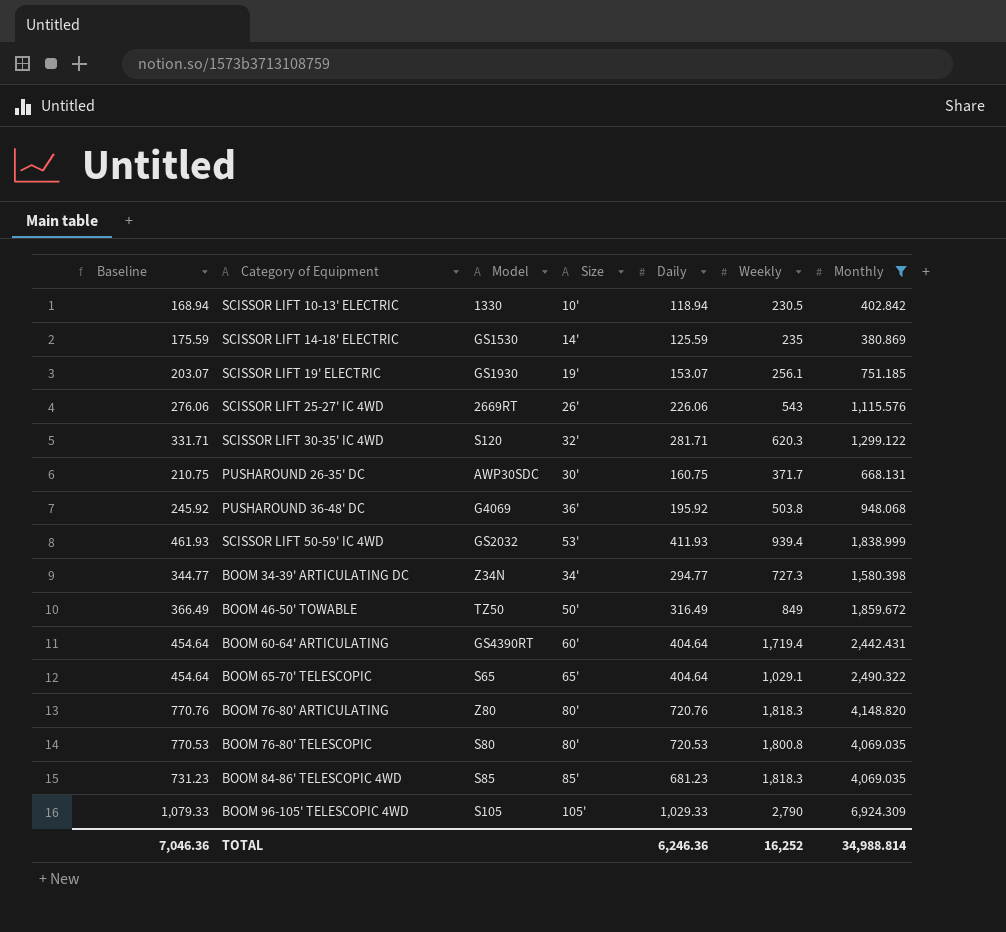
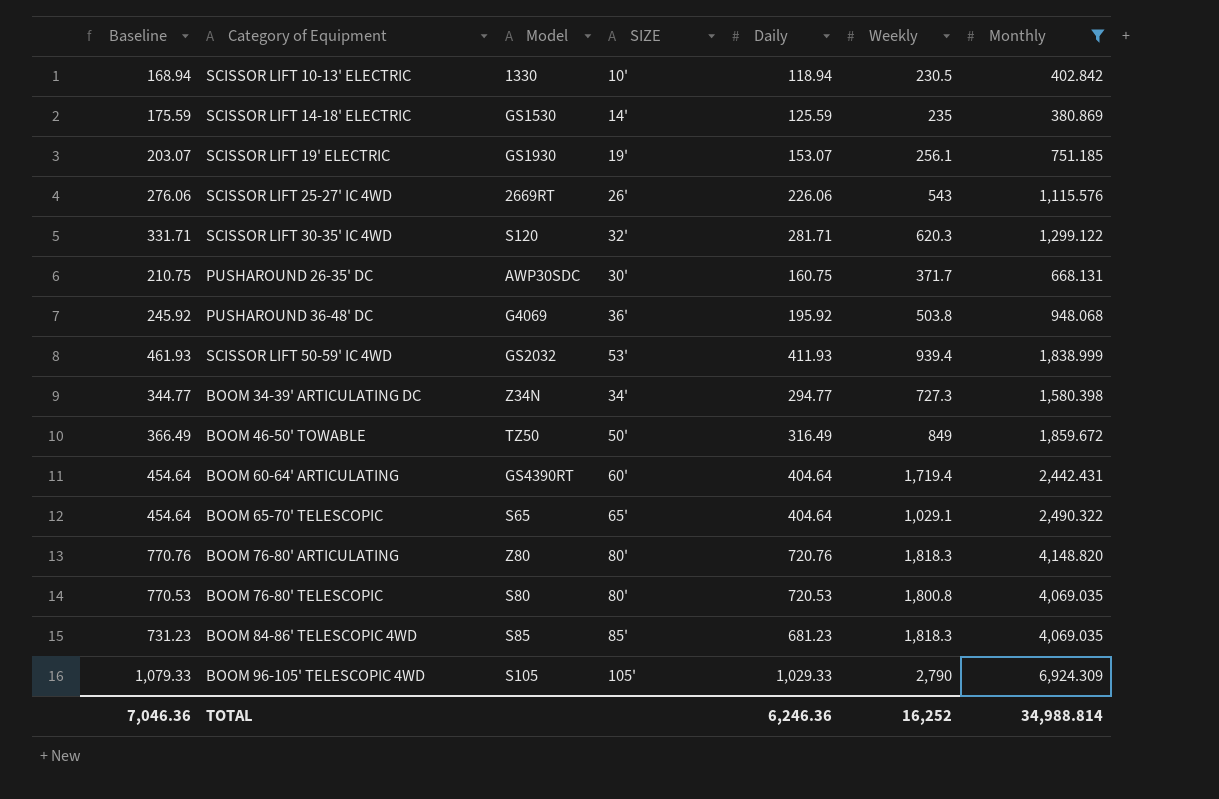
column name: Size -> SIZE

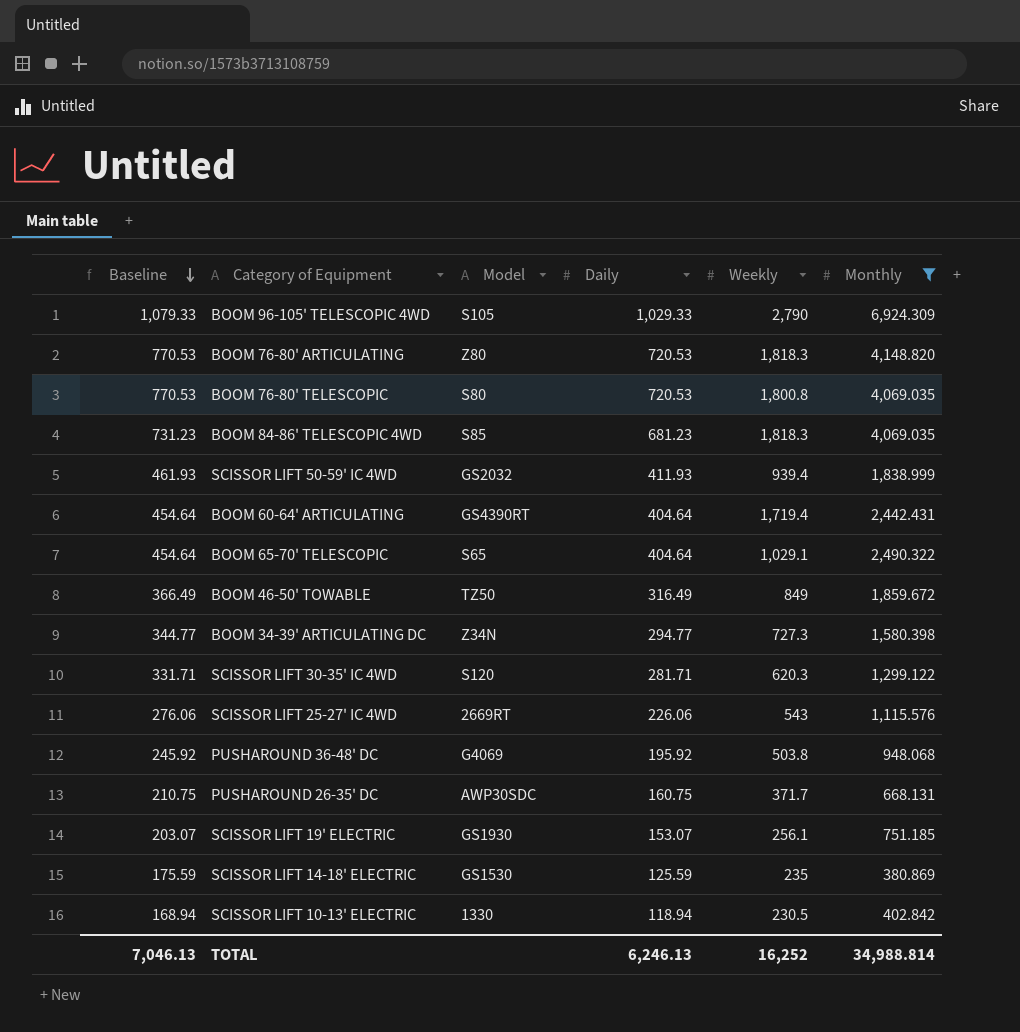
row order: none -> Baseline descending
column SIZE | position: 4 -> none
BOOM 76-80' ARTICULATING | Baseline: 770.76 -> 770.53
BOOM 76-80' ARTICULATING | Daily: 720.76 -> 720.53
TOTAL | Baseline: 7,046.36 -> 7,046.13
TOTAL | Daily: 6,246.36 -> 6,246.13

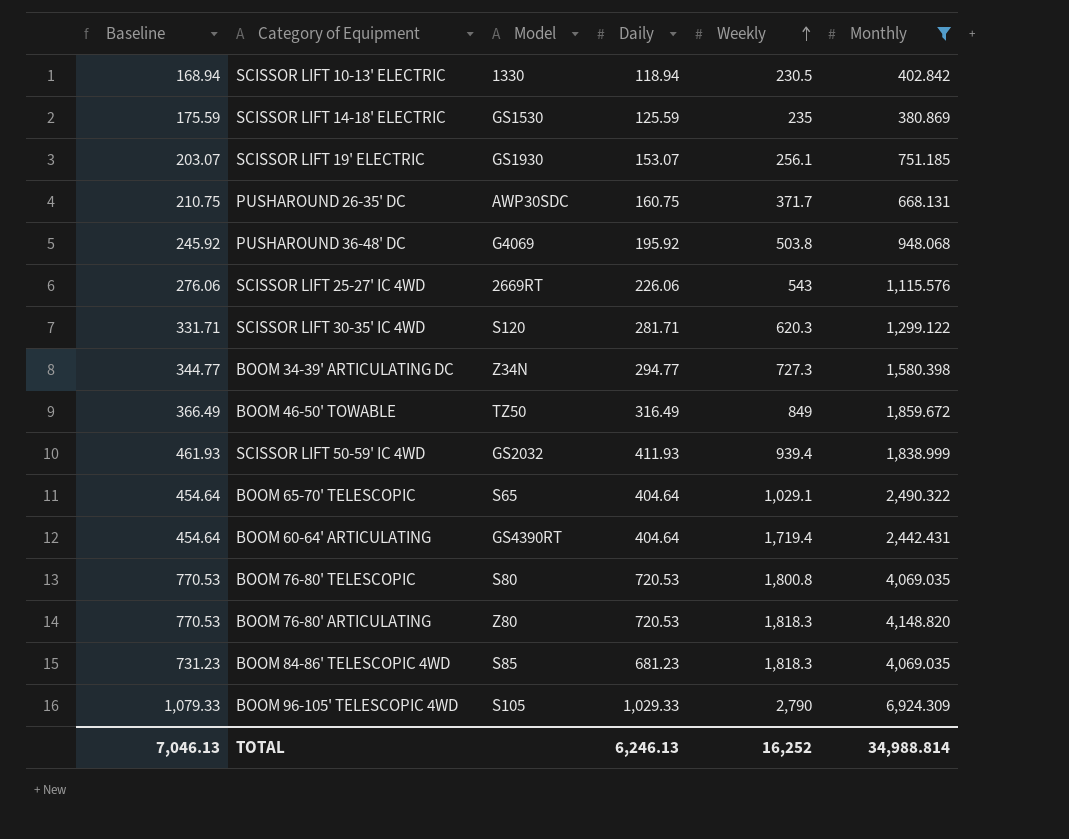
row order: Baseline descending -> Weekly ascending

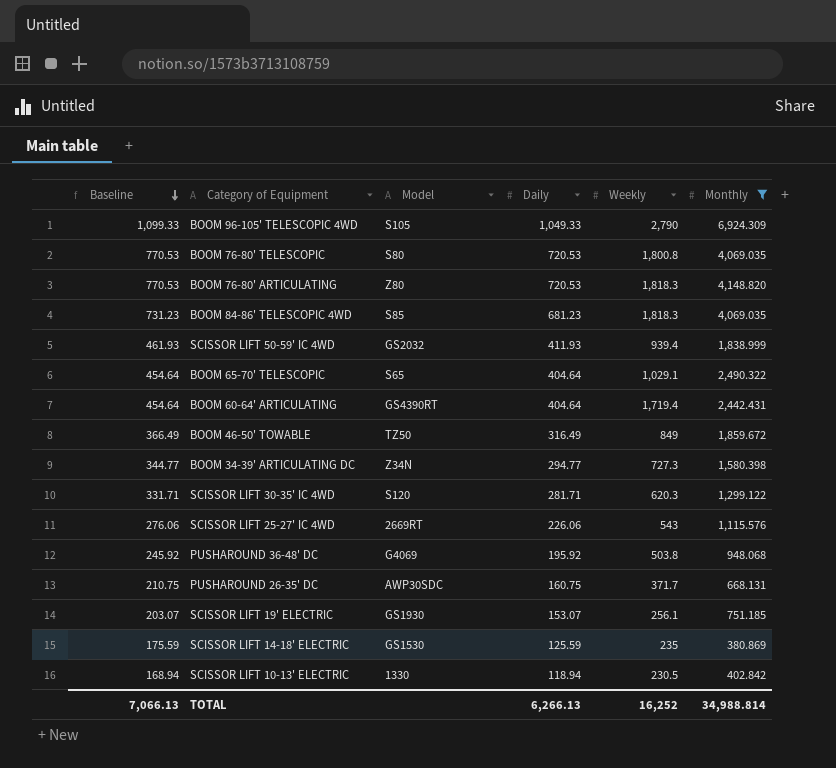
row order: Weekly ascending -> Baseline descending
BOOM 96-105' TELESCOPIC 4WD | Baseline: 1,079.33 -> 1,099.33
BOOM 96-105' TELESCOPIC 4WD | Daily: 1,029.33 -> 1,049.33
TOTAL | Baseline: 7,046.13 -> 7,066.13
TOTAL | Daily: 6,246.13 -> 6,266.13

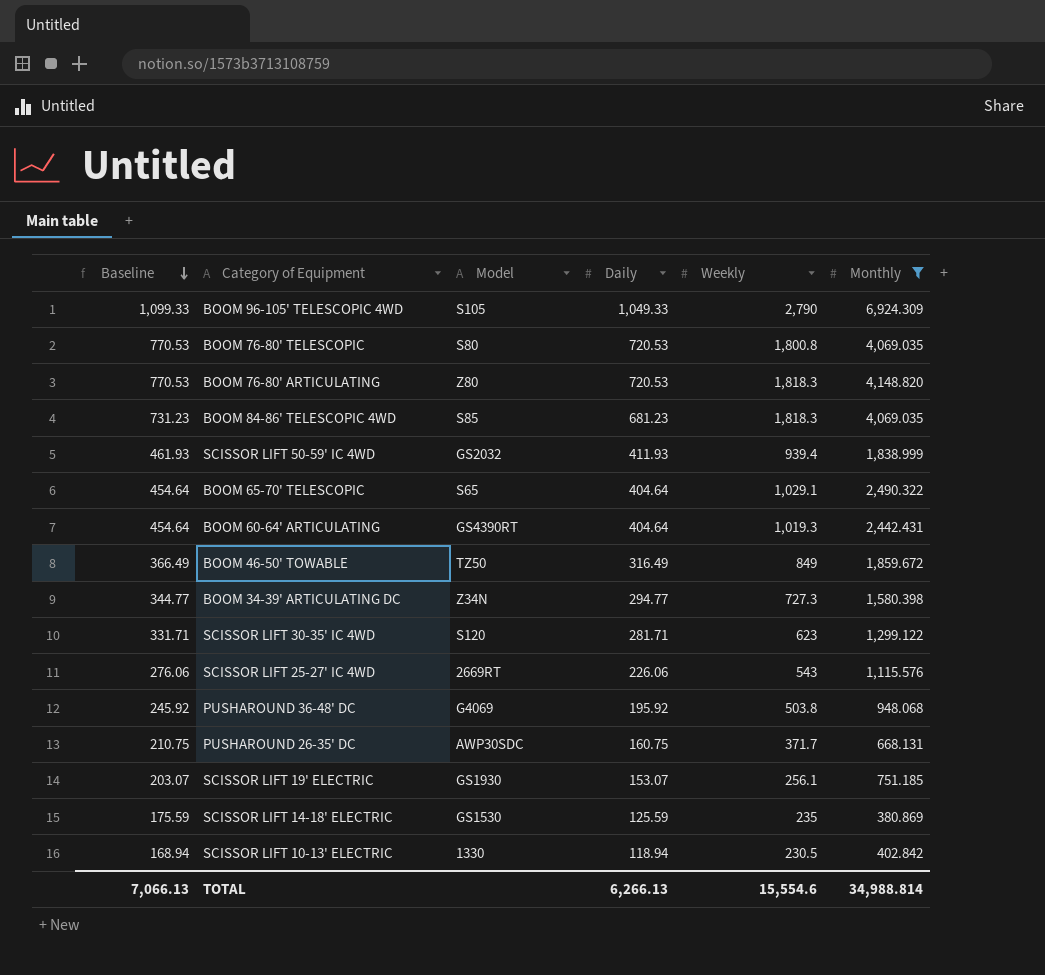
BOOM 60-64' ARTICULATING | Weekly: 1,719.4 -> 1,019.3
SCISSOR LIFT 30-35' IC 4WD | Weekly: 620.3 -> 623
TOTAL | Weekly: 16,252 -> 15,554.6

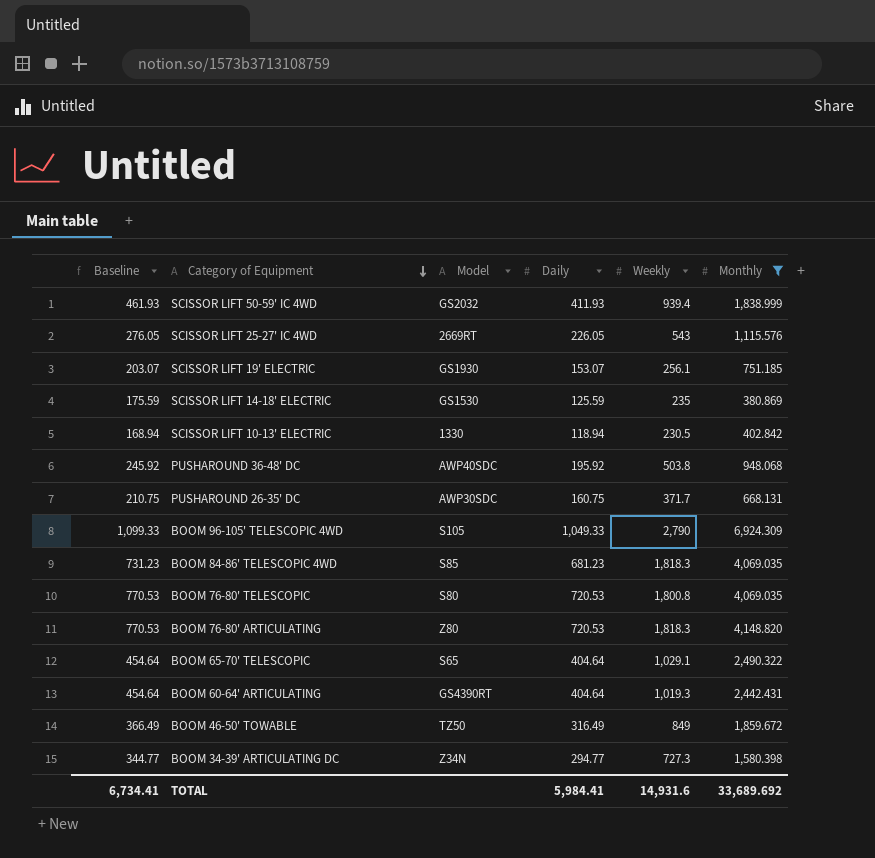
row order: Baseline descending -> Category of Equipment descending
row SCISSOR LIFT 30-35' IC 4WD: 331.71 | S120 | 281.71 | 623 | 1,299.122 -> none
SCISSOR LIFT 25-27' IC 4WD | Baseline: 276.06 -> 276.05
SCISSOR LIFT 25-27' IC 4WD | Daily: 226.06 -> 226.05
PUSHAROUND 36-48' DC | Model: G4069 -> AWP40SDC
TOTAL | Baseline: 7,066.13 -> 6,734.41
TOTAL | Daily: 6,266.13 -> 5,984.41
TOTAL | Weekly: 15,554.6 -> 14,931.6
TOTAL | Monthly: 34,988.814 -> 33,689.692

